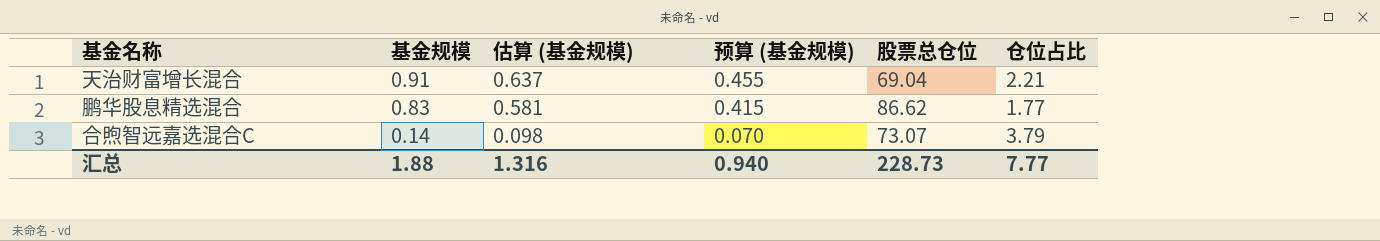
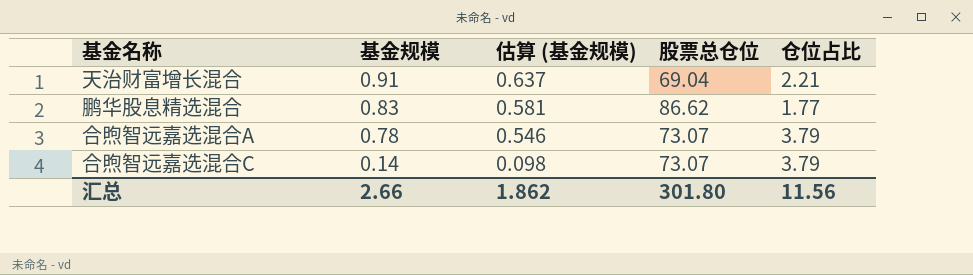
column 预算 (基金规模) | formula: [基金规模] * 0.5 -> none
row 合煦智远嘉选混合A: none -> 0.78 | 0.546 | 73.07 | 3.79
汇总 | 基金规模: 1.88 -> 2.66
汇总 | 估算 (基金规模): 1.316 -> 1.862
汇总 | 股票总仓位: 228.73 -> 301.80
汇总 | 仓位占比: 7.77 -> 11.56

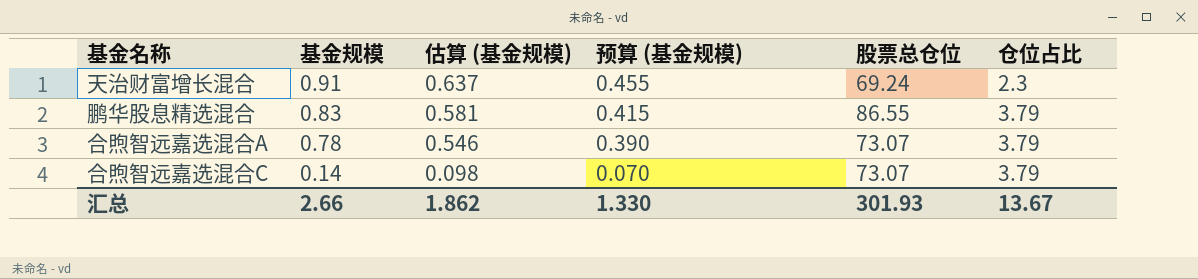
column 预算 (基金规模) | formula: none -> [基金规模] * 0.5
天治财富增长混合 | 股票总仓位: 69.04 -> 69.24
天治财富增长混合 | 仓位占比: 2.21 -> 2.3
鹏华股息精选混合 | 股票总仓位: 86.62 -> 86.55
鹏华股息精选混合 | 仓位占比: 1.77 -> 3.79
汇总 | 股票总仓位: 301.80 -> 301.93
汇总 | 仓位占比: 11.56 -> 13.67

